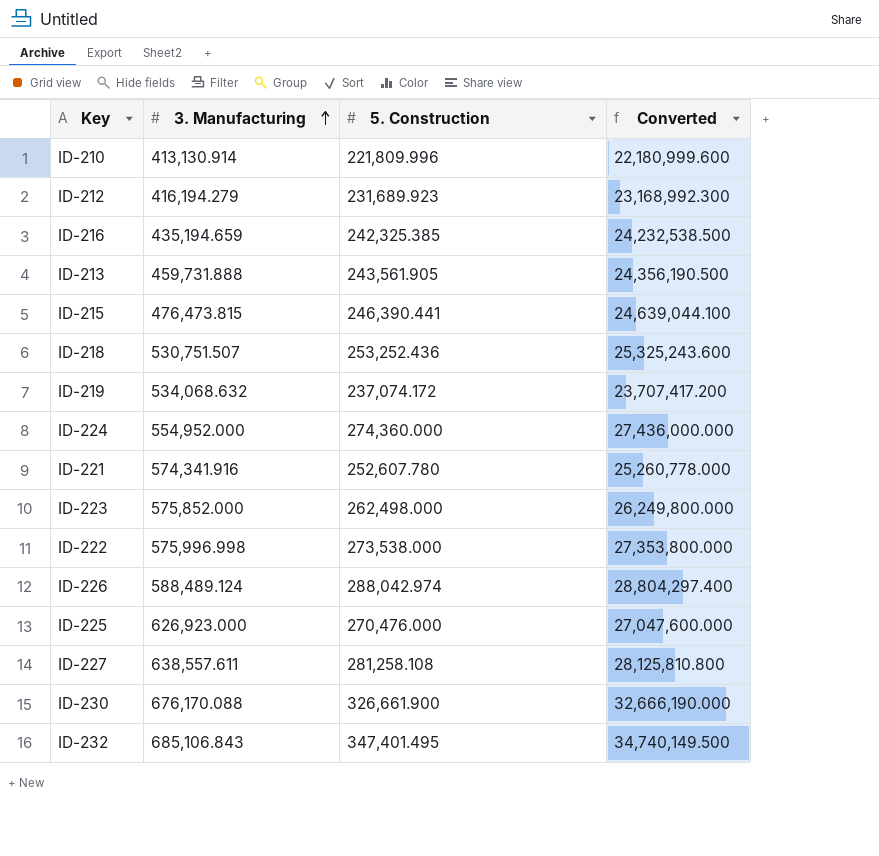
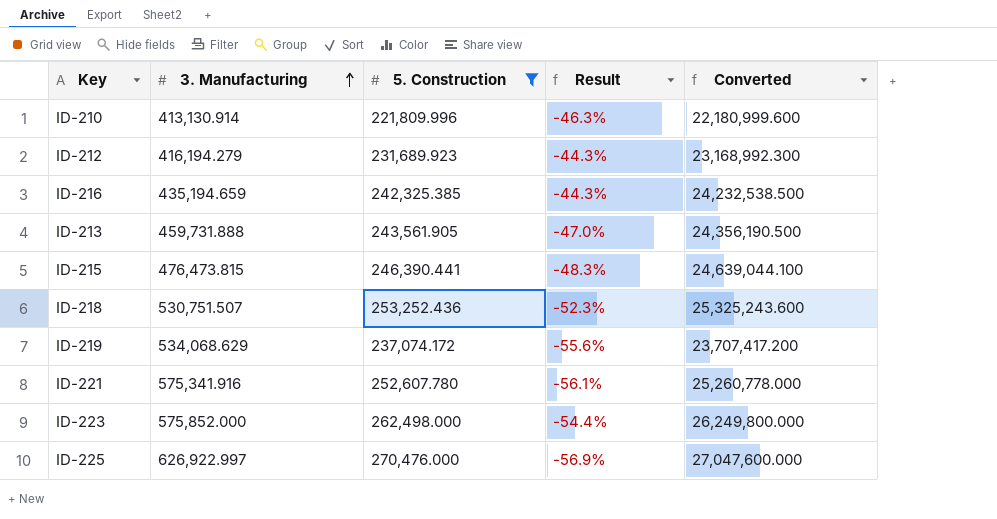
filter: none -> 5. Construction <= 270,476.000
column Result | formula: none -> ([5. Construction] - [3. Manufacturing]) / [3. Manufacturing]
ID-219 | 3. Manufacturing: 534,068.632 -> 534,068.629
ID-221 | 3. Manufacturing: 574,341.916 -> 575,341.916
ID-225 | 3. Manufacturing: 626,923.000 -> 626,922.997

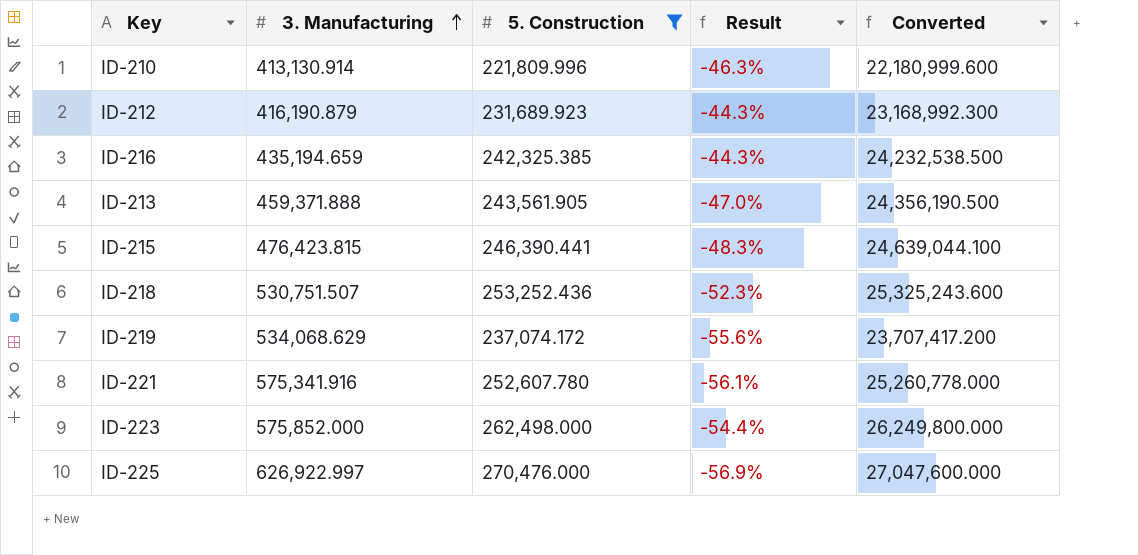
ID-212 | 3. Manufacturing: 416,194.279 -> 416,190.879
ID-213 | 3. Manufacturing: 459,731.888 -> 459,371.888
ID-215 | 3. Manufacturing: 476,473.815 -> 476,423.815

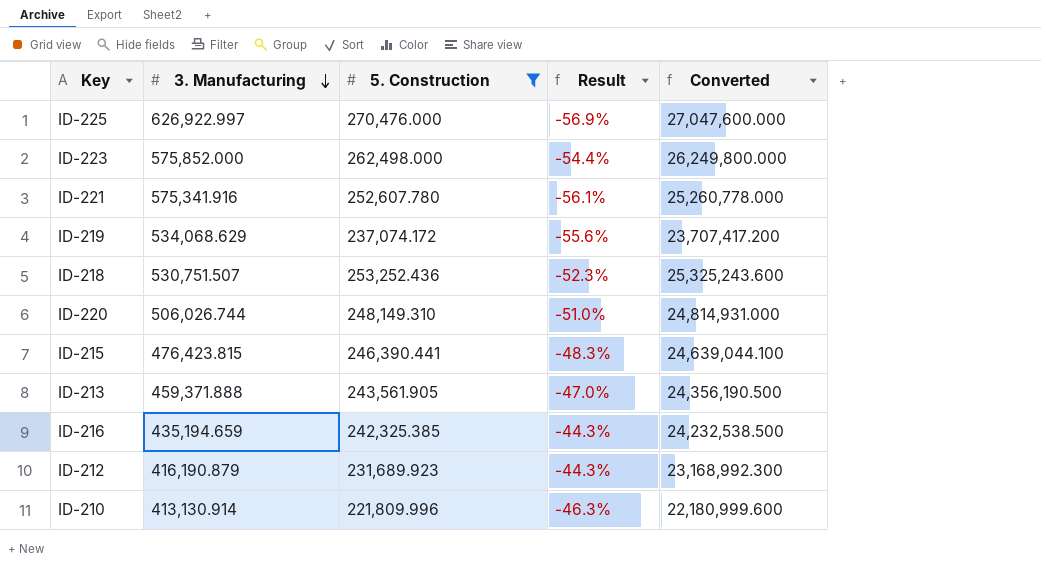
row order: 3. Manufacturing ascending -> 3. Manufacturing descending
row ID-220: none -> 506,026.744 | 248,149.310 | -51.0% | 24,814,931.000

